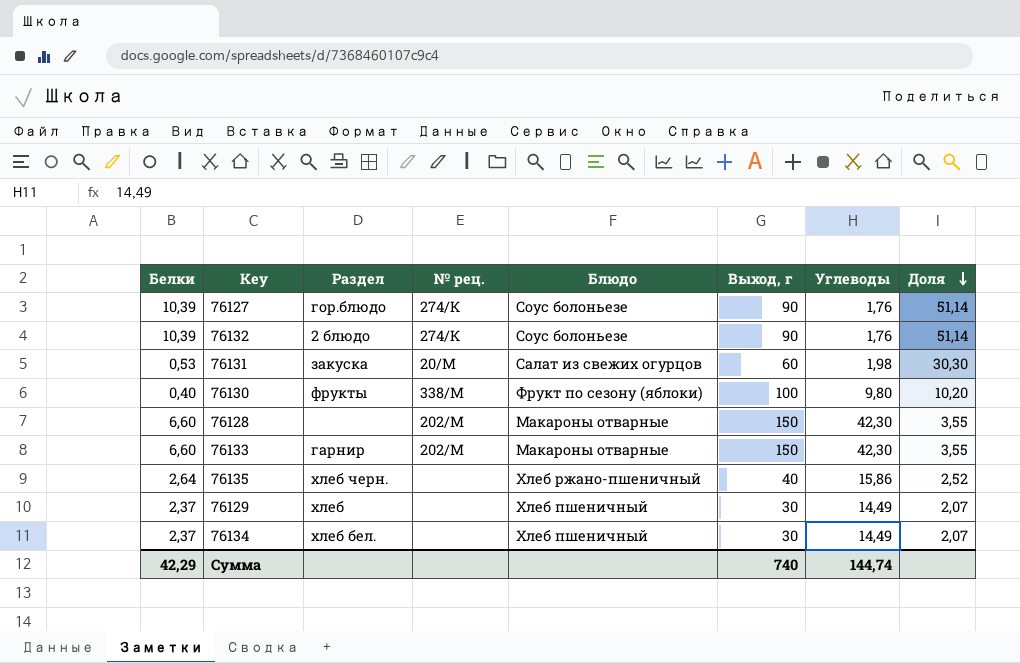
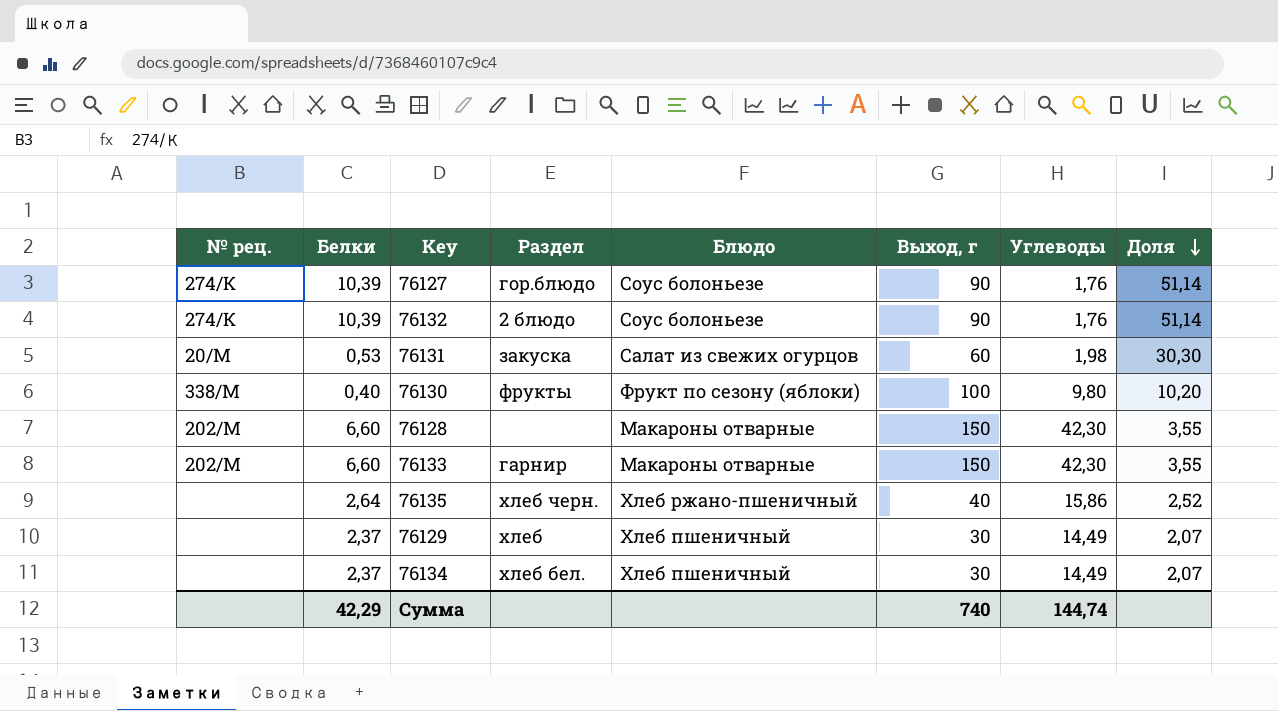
column № рец. | position: 4 -> 1

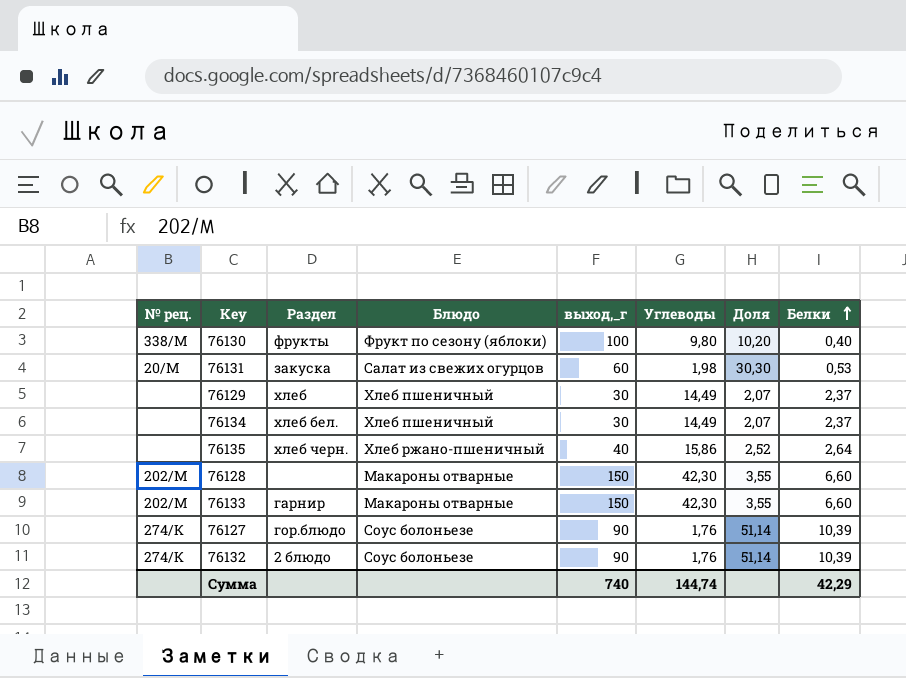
row order: Доля descending -> Белки ascending
column name: Выход, г -> выход,_г
column Белки | position: 2 -> 8

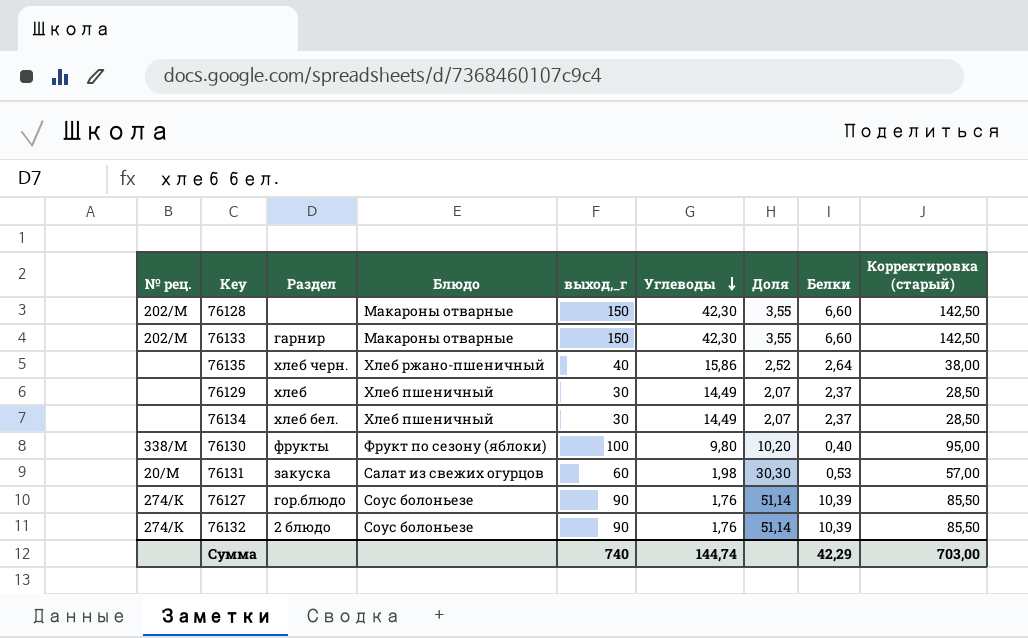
row order: Белки ascending -> Углеводы descending
column Корректировка (старый) | formula: none -> [выход,_г] * 0,95

